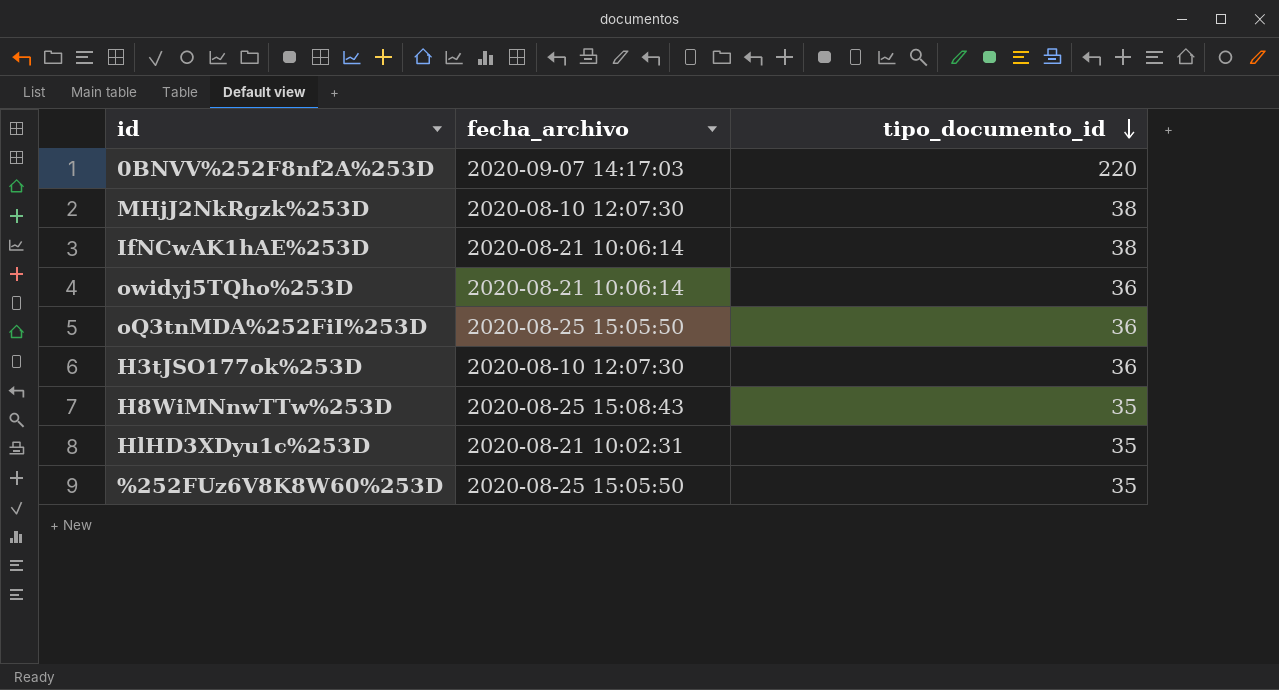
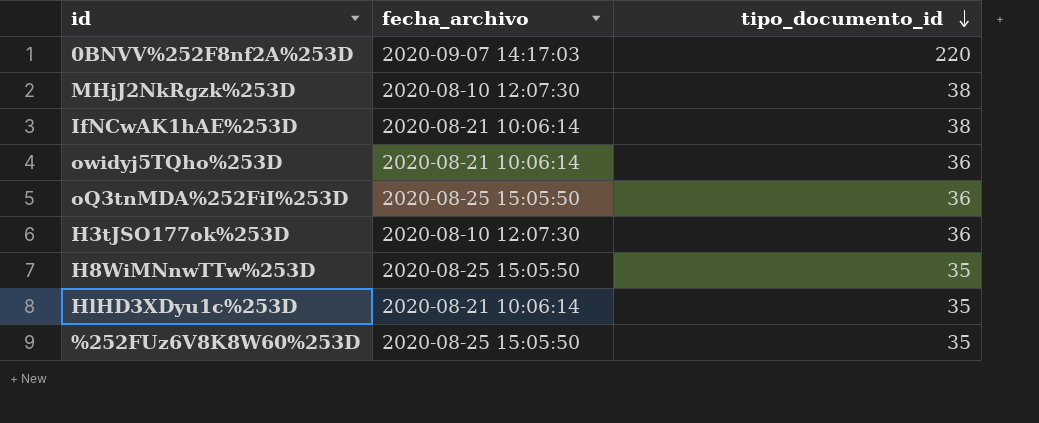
H8WiMNnwTTw%253D | fecha_archivo: 2020-08-25 15:08:43 -> 2020-08-25 15:05:50
HlHD3XDyu1c%253D | fecha_archivo: 2020-08-21 10:02:31 -> 2020-08-21 10:06:14

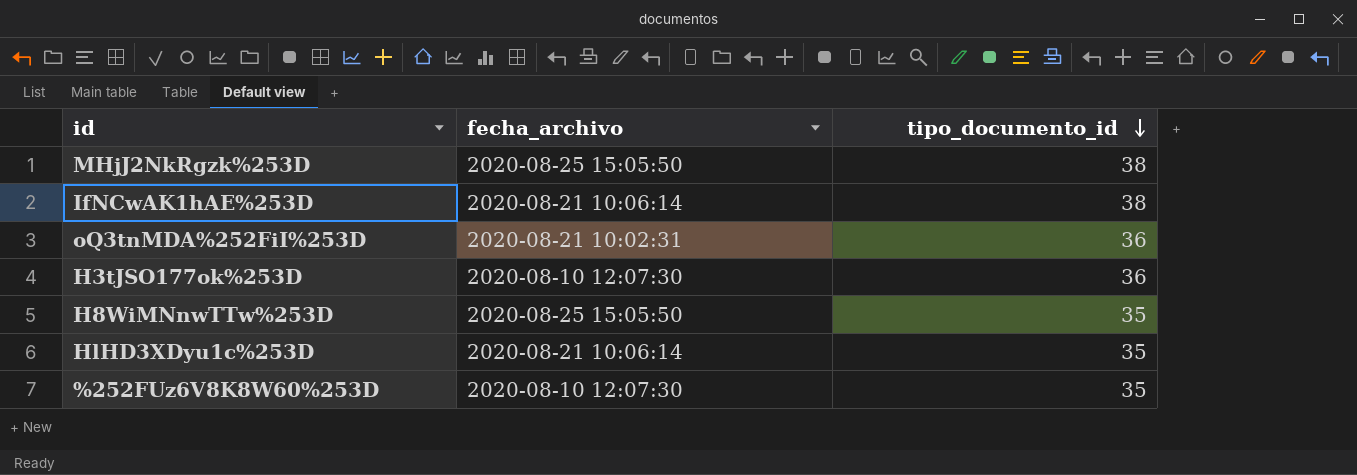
row 0BNVV%252F8nf2A%253D: 2020-09-07 14:17:03 | 220 -> none
row owidyj5TQho%253D: 2020-08-21 10:06:14 | 36 -> none
MHjJ2NkRgzk%253D | fecha_archivo: 2020-08-10 12:07:30 -> 2020-08-25 15:05:50
oQ3tnMDA%252FiI%253D | fecha_archivo: 2020-08-25 15:05:50 -> 2020-08-21 10:02:31
%252FUz6V8K8W60%253D | fecha_archivo: 2020-08-25 15:05:50 -> 2020-08-10 12:07:30

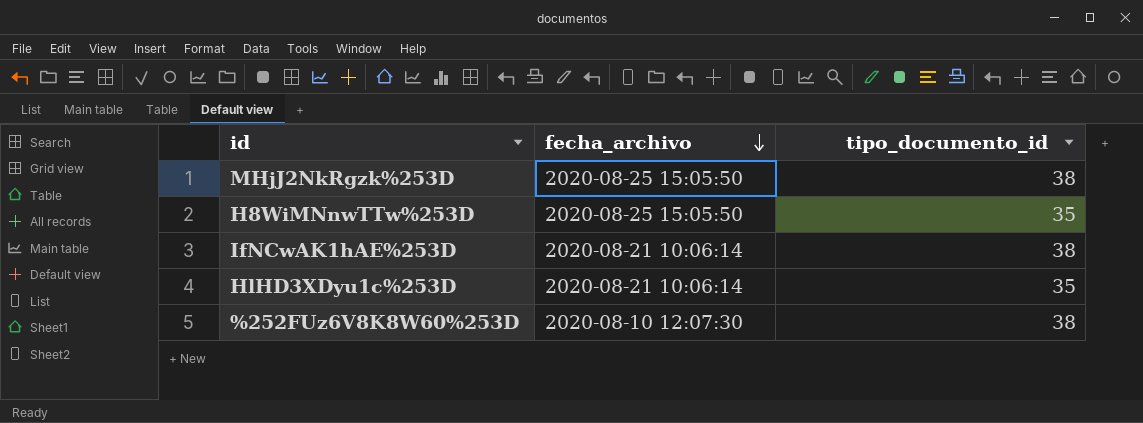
row order: tipo_documento_id descending -> fecha_archivo descending
row oQ3tnMDA%252FiI%253D: 2020-08-21 10:02:31 | 36 -> none
row H3tJSO177ok%253D: 2020-08-10 12:07:30 | 36 -> none
%252FUz6V8K8W60%253D | tipo_documento_id: 35 -> 38

